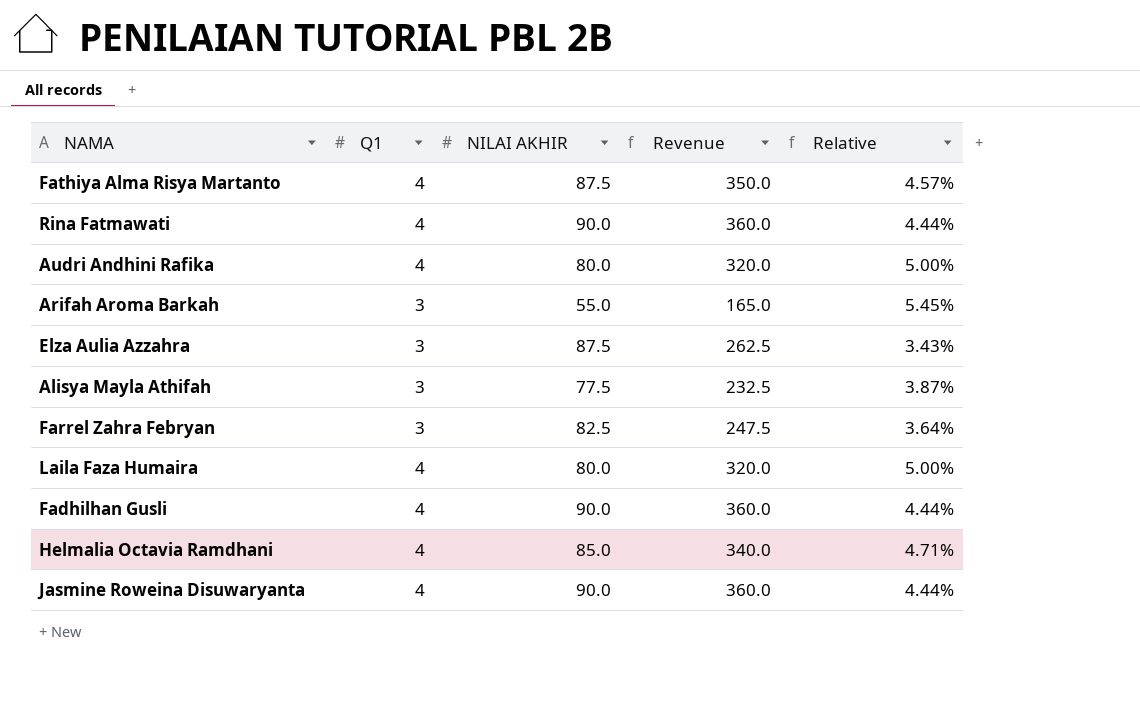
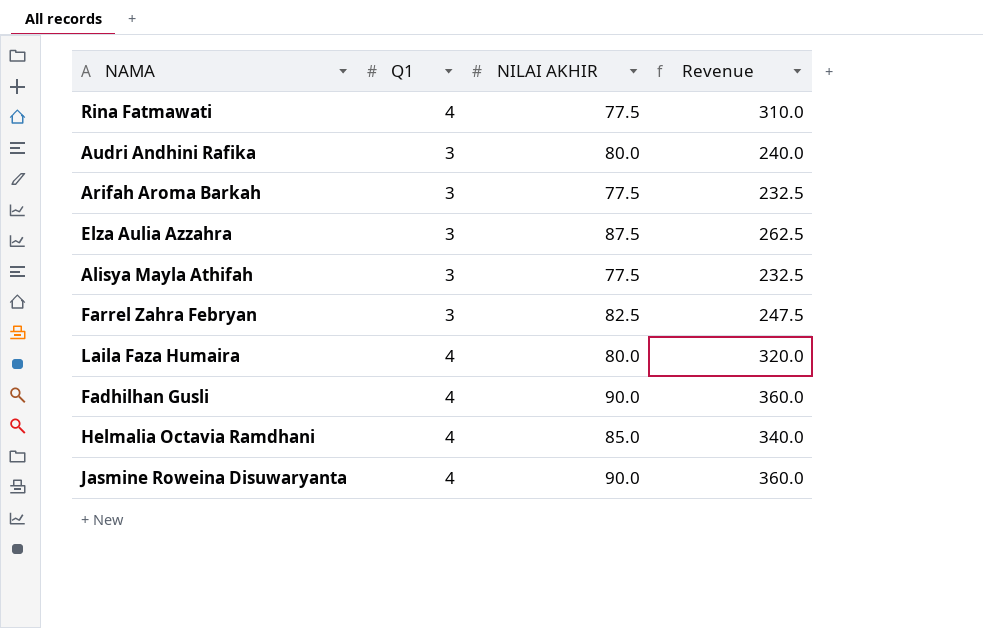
column Relative | formula: [Q1] / [NILAI AKHIR] -> none
row Fathiya Alma Risya Martanto: 4 | 87.5 | 350.0 | 4.57% -> none
Rina Fatmawati | NILAI AKHIR: 90.0 -> 77.5
Rina Fatmawati | Revenue: 360.0 -> 310.0
Audri Andhini Rafika | Q1: 4 -> 3
Audri Andhini Rafika | Revenue: 320.0 -> 240.0
Arifah Aroma Barkah | NILAI AKHIR: 55.0 -> 77.5
Arifah Aroma Barkah | Revenue: 165.0 -> 232.5

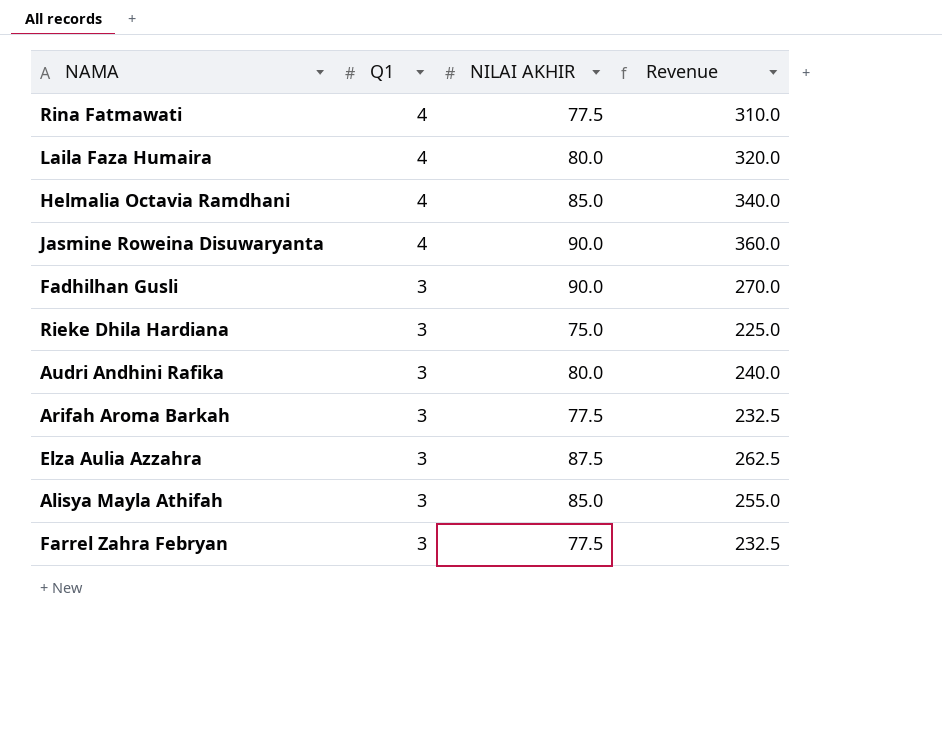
row order: none -> Q1 descending
Fadhilhan Gusli | Q1: 4 -> 3
Fadhilhan Gusli | Revenue: 360.0 -> 270.0
row Rieke Dhila Hardiana: none -> 3 | 75.0 | 225.0
Alisya Mayla Athifah | NILAI AKHIR: 77.5 -> 85.0
Alisya Mayla Athifah | Revenue: 232.5 -> 255.0
Farrel Zahra Febryan | NILAI AKHIR: 82.5 -> 77.5
Farrel Zahra Febryan | Revenue: 247.5 -> 232.5

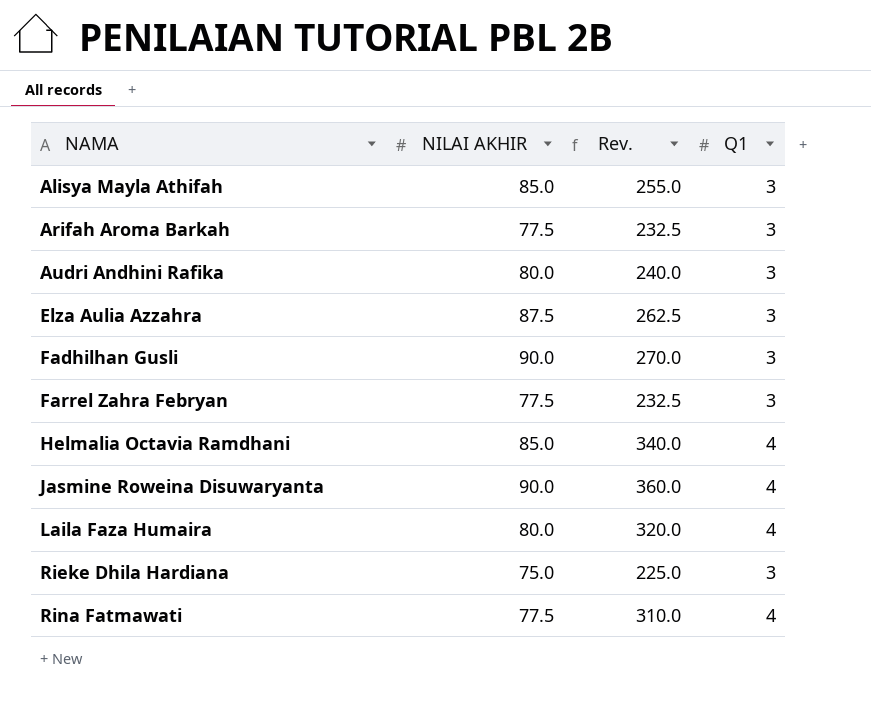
row order: Q1 descending -> NAMA ascending
column name: Revenue -> Rev.
column Q1 | position: 2 -> 4

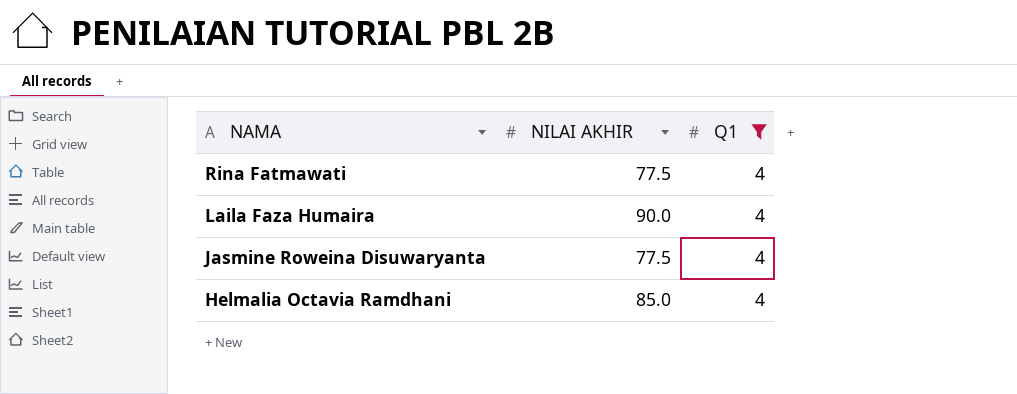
filter: none -> Q1 = 4
row order: NAMA ascending -> NAMA descending
column Rev. | formula: [NILAI AKHIR] * [Q1] -> none
Laila Faza Humaira | NILAI AKHIR: 80.0 -> 90.0
Jasmine Roweina Disuwaryanta | NILAI AKHIR: 90.0 -> 77.5

